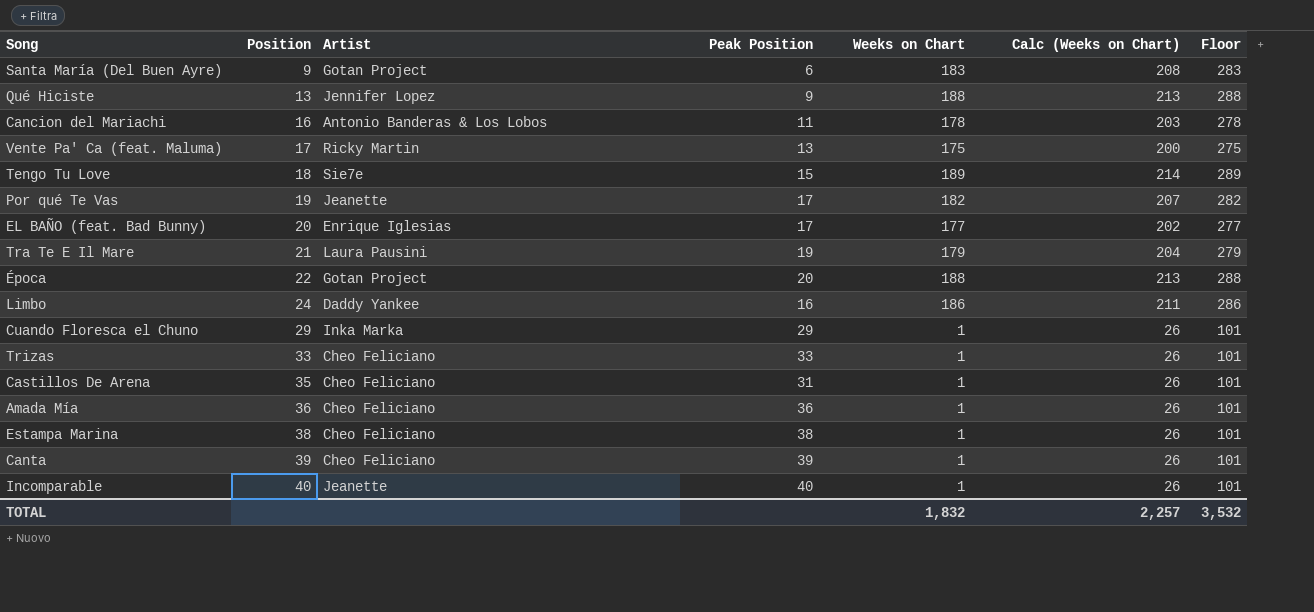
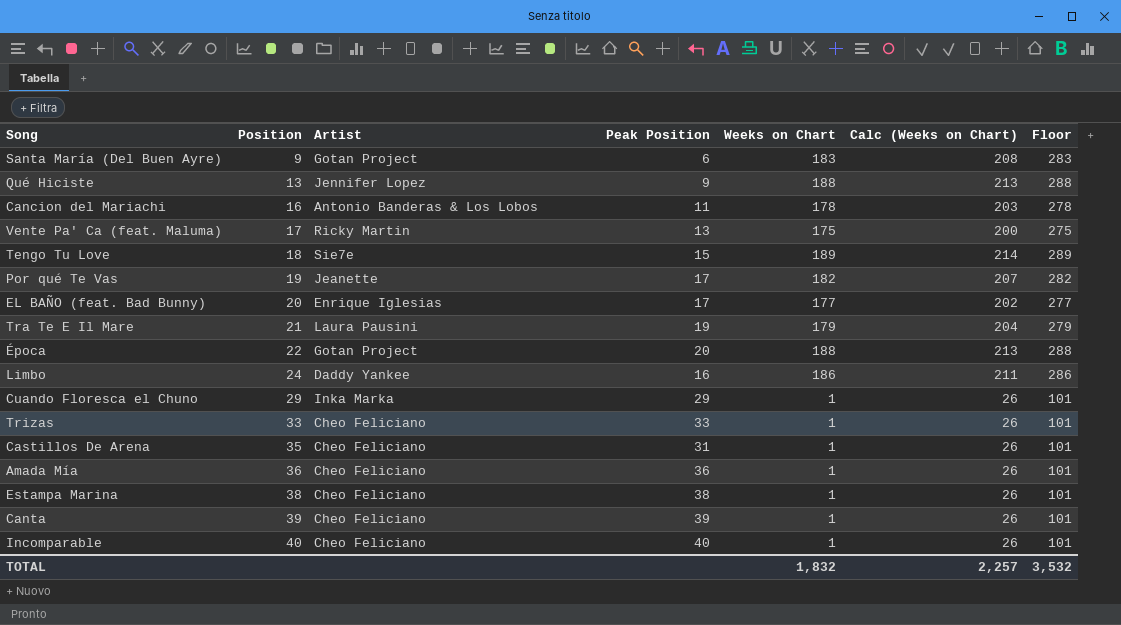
Incomparable | Artist: Jeanette -> Cheo Feliciano

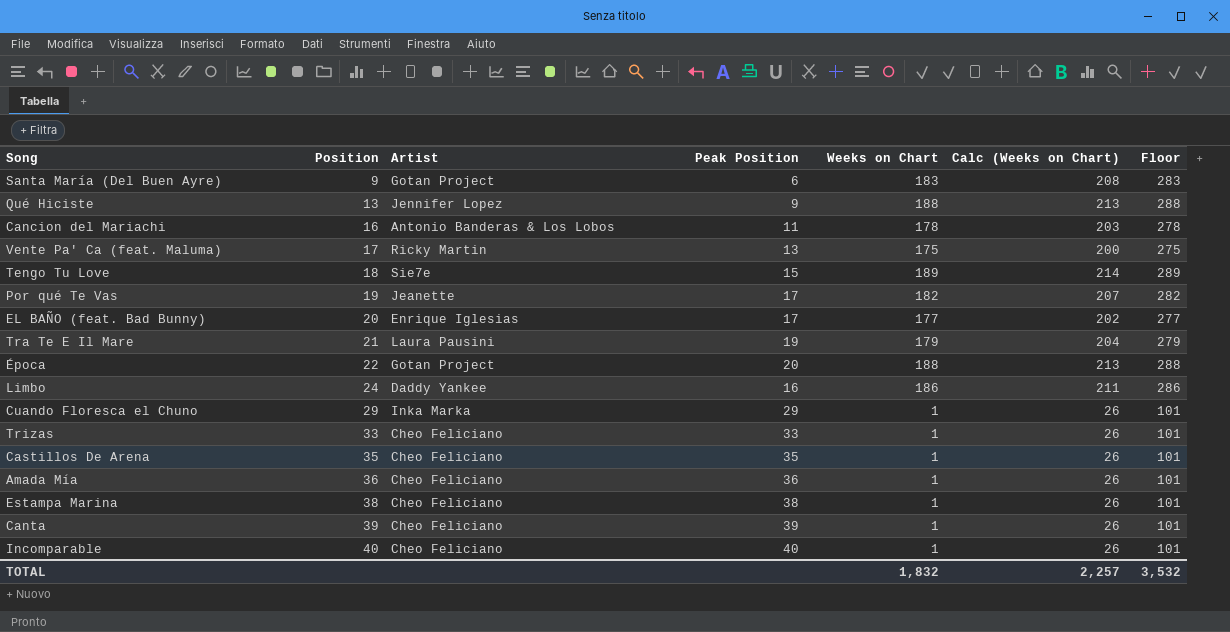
Castillos De Arena | Peak Position: 31 -> 35

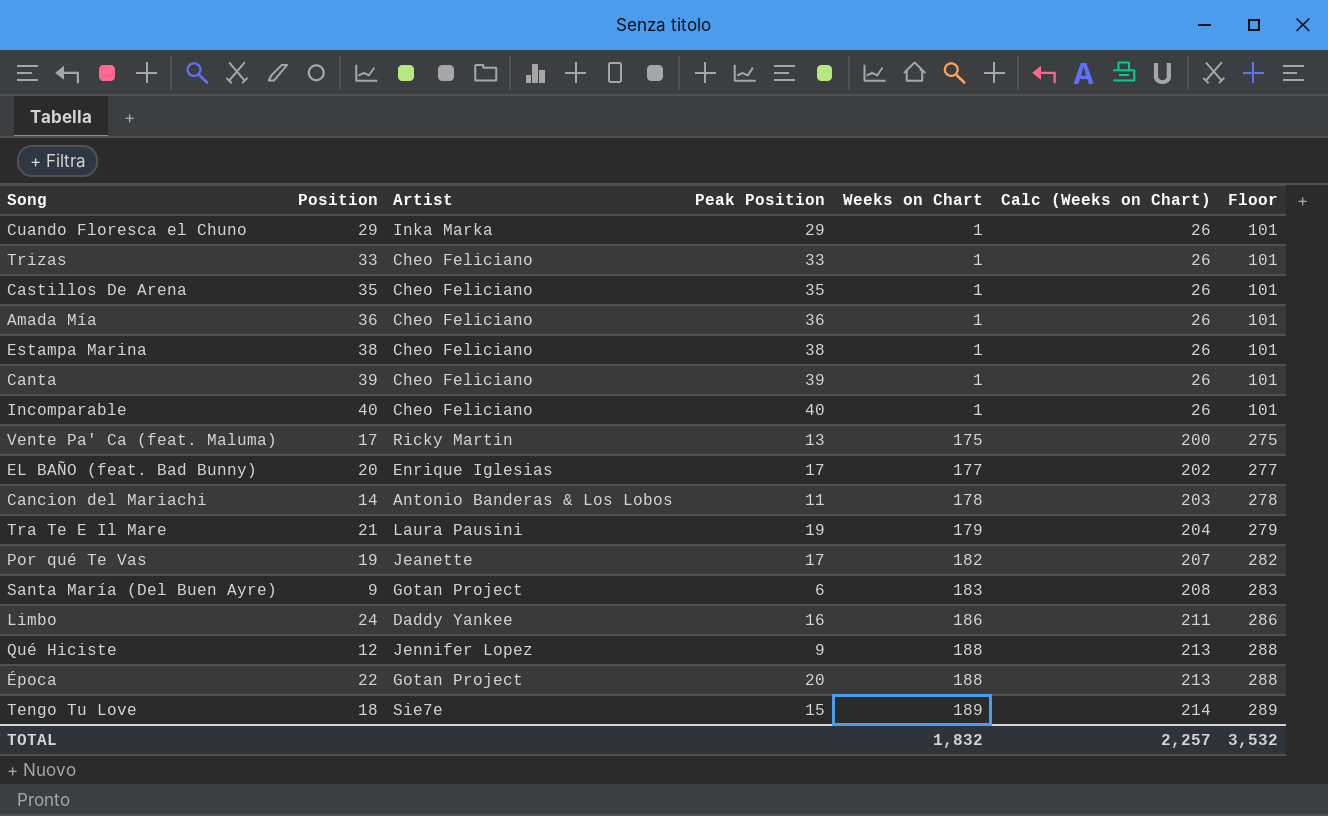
row order: Position ascending -> Weeks on Chart ascending
Cancion del Mariachi | Position: 16 -> 14
Qué Hiciste | Position: 13 -> 12

